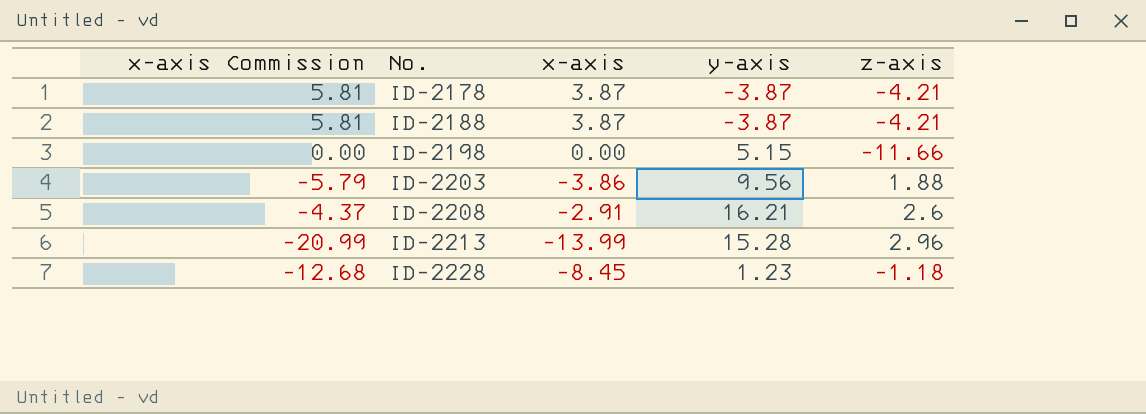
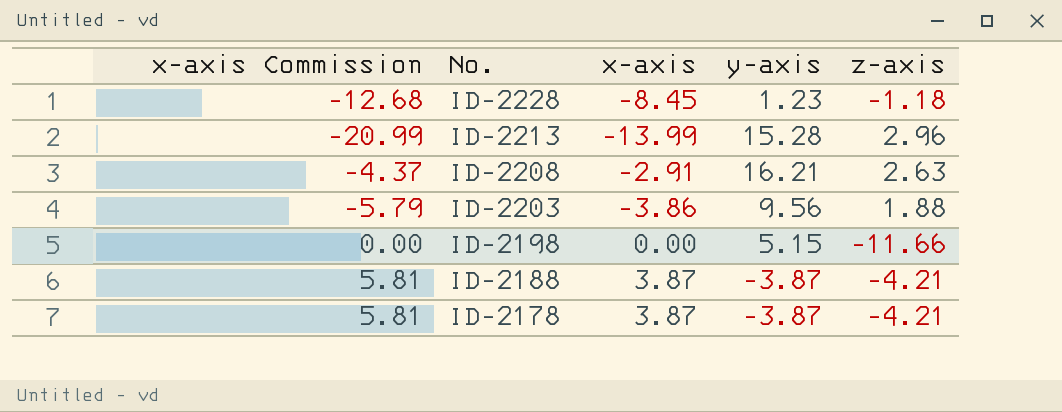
row order: No. ascending -> No. descending
ID-2208 | z-axis: 2.6 -> 2.63

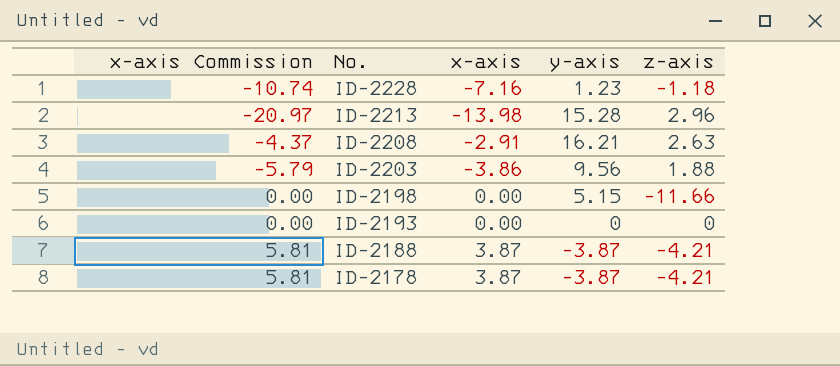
ID-2228 | x-axis Commission: -12.68 -> -10.74
ID-2228 | x-axis: -8.45 -> -7.16
ID-2213 | x-axis Commission: -20.99 -> -20.97
ID-2213 | x-axis: -13.99 -> -13.98
row ID-2193: none -> 0.00 | 0.00 | 0 | 0

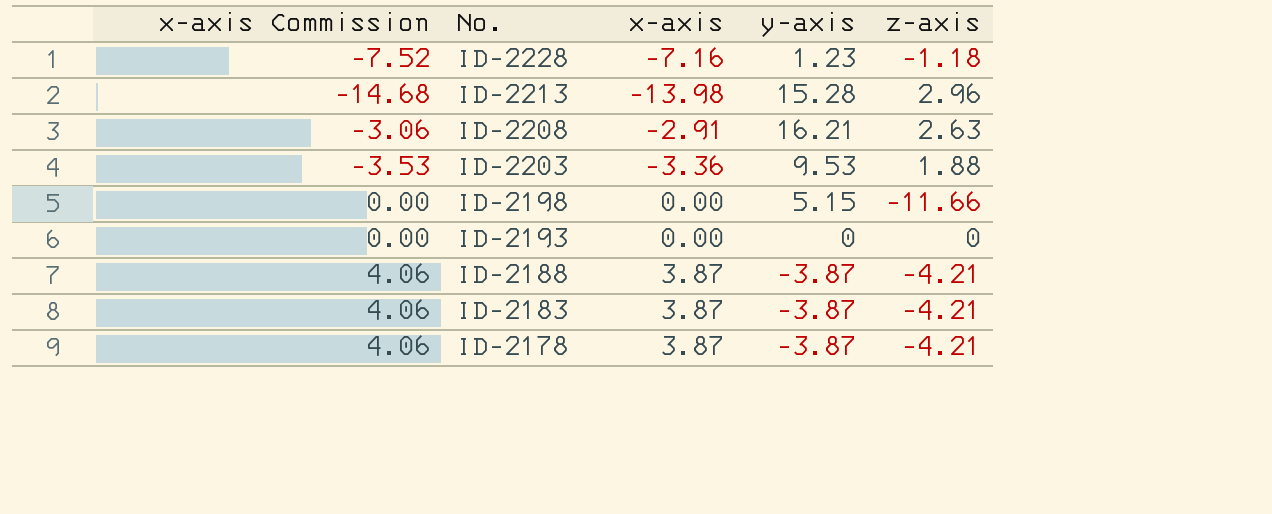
column x-axis Commission | formula: [x-axis] * 1.5 -> [x-axis] * 1.05
ID-2203 | x-axis: -3.86 -> -3.36
ID-2203 | y-axis: 9.56 -> 9.53
row ID-2183: none -> 4.06 | 3.87 | -3.87 | -4.21

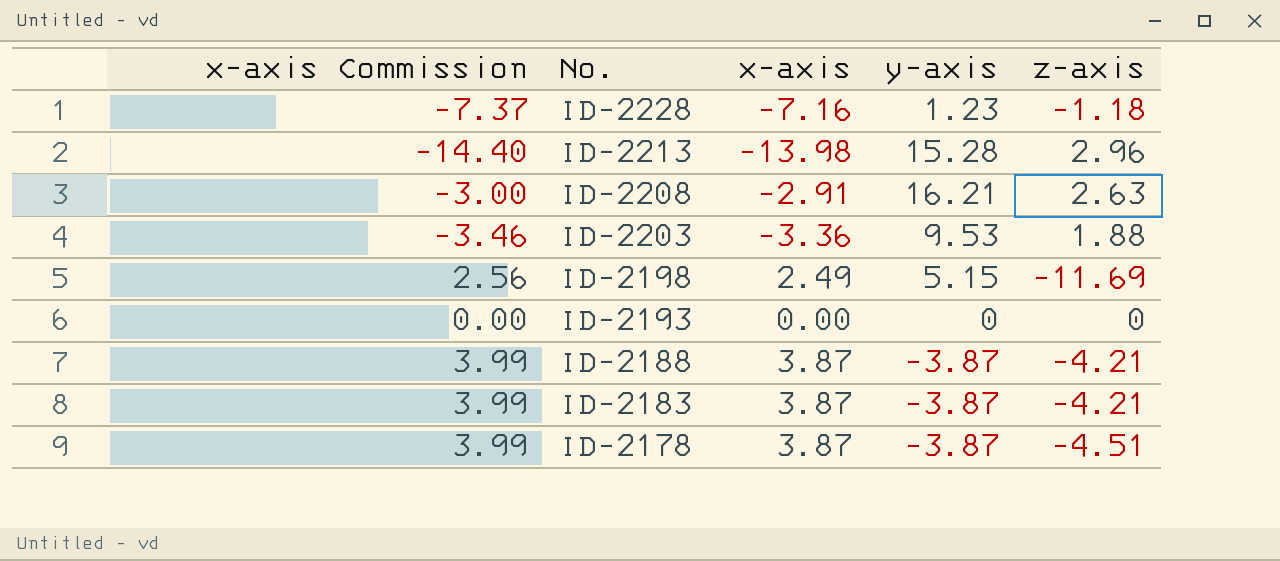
column x-axis Commission | formula: [x-axis] * 1.05 -> [x-axis] * 1.03
ID-2198 | x-axis: 0.00 -> 2.49
ID-2198 | z-axis: -11.66 -> -11.69
ID-2178 | z-axis: -4.21 -> -4.51

